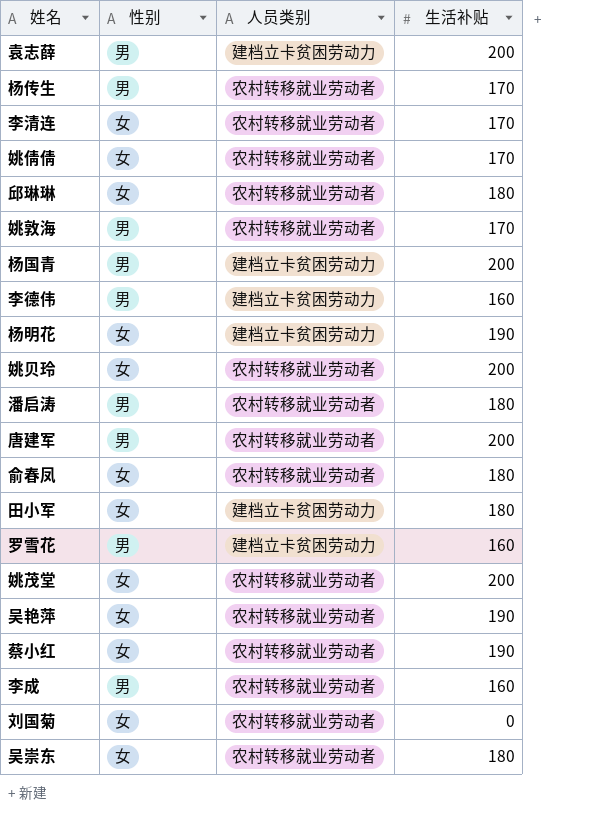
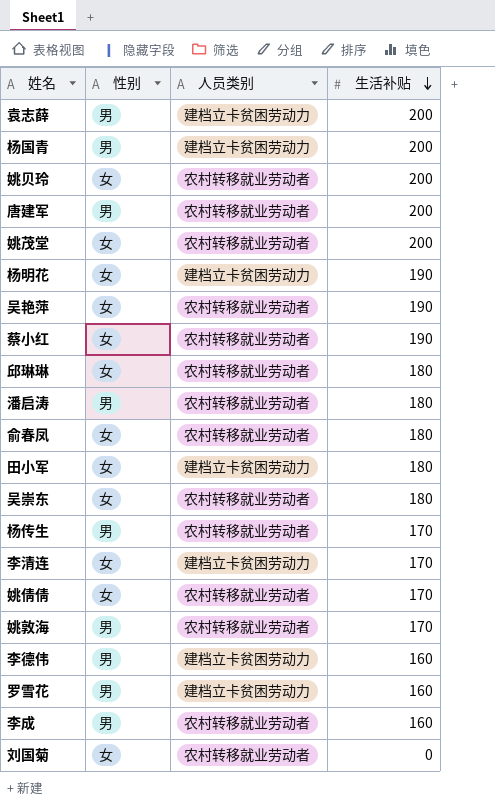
row order: none -> 生活补贴 descending
李清连 | 人员类别: 农村转移就业劳动者 -> 建档立卡贫困劳动力

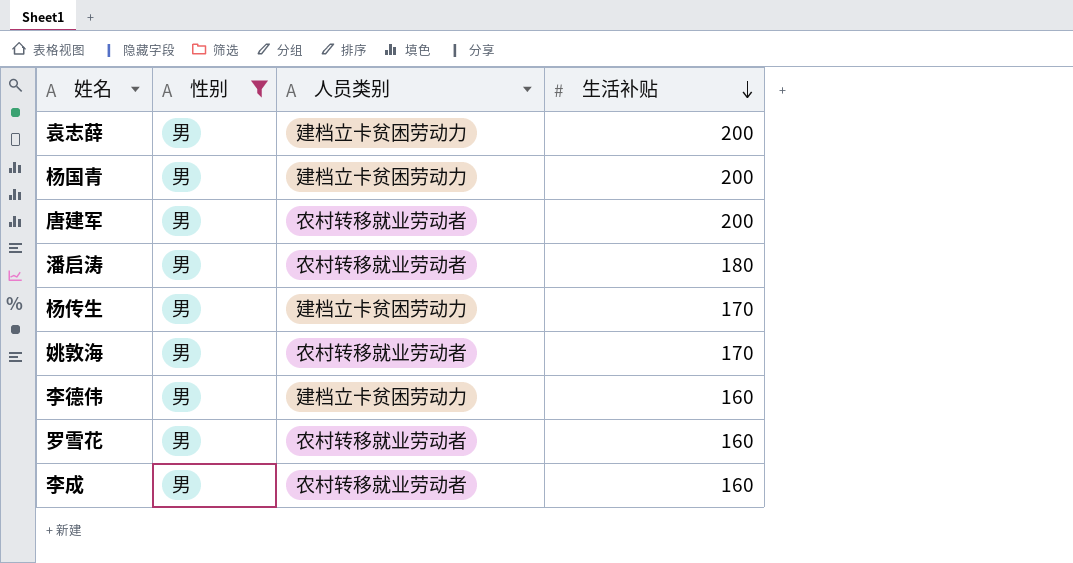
filter: none -> 性别 = 男
杨传生 | 人员类别: 农村转移就业劳动者 -> 建档立卡贫困劳动力
罗雪花 | 人员类别: 建档立卡贫困劳动力 -> 农村转移就业劳动者

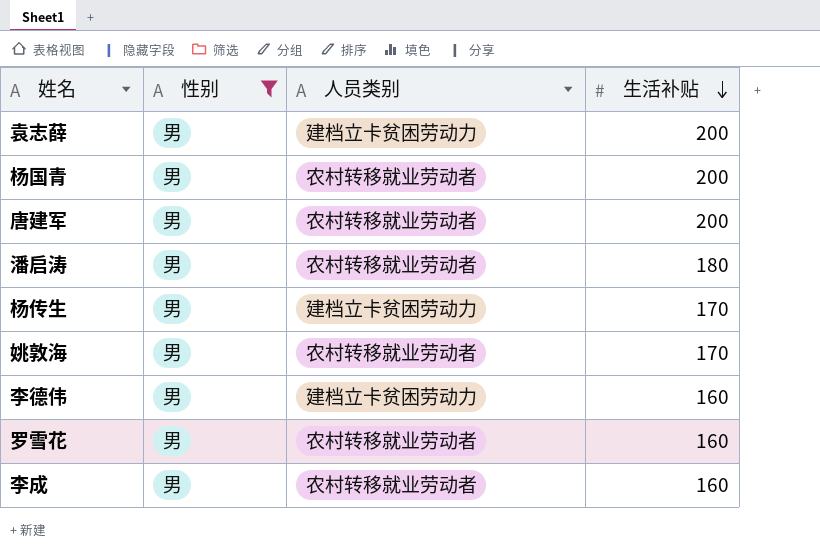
杨国青 | 人员类别: 建档立卡贫困劳动力 -> 农村转移就业劳动者

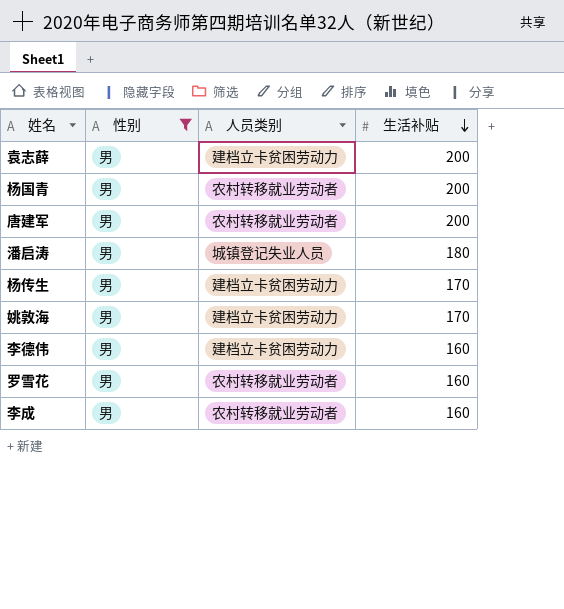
潘启涛 | 人员类别: 农村转移就业劳动者 -> 城镇登记失业人员
姚敦海 | 人员类别: 农村转移就业劳动者 -> 建档立卡贫困劳动力

